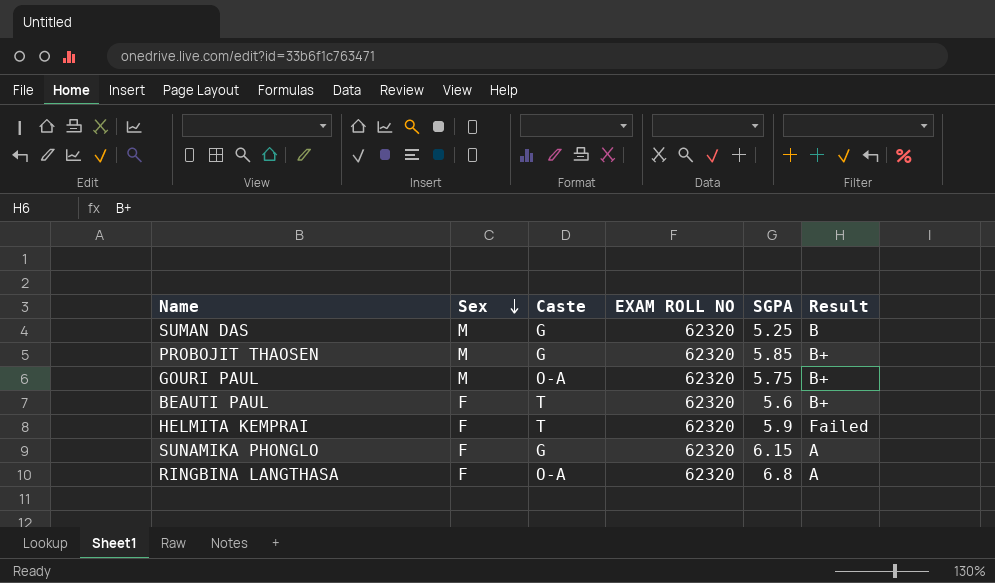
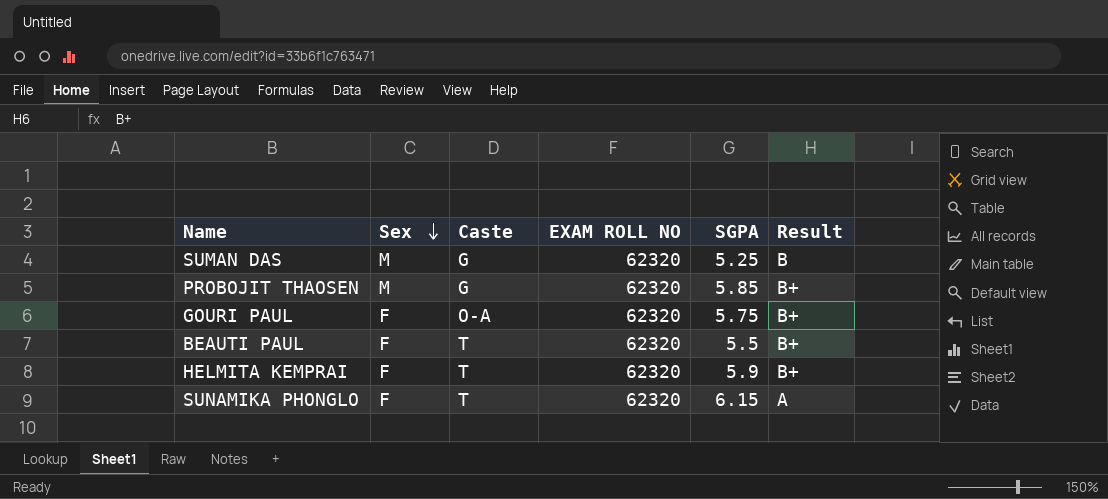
row RINGBINA LANGTHASA: F | O-A | 62320 | 6.8 | A -> none
GOURI PAUL | Sex: M -> F
BEAUTI PAUL | SGPA: 5.6 -> 5.5
HELMITA KEMPRAI | Result: Failed -> B+
SUNAMIKA PHONGLO | Caste: G -> T

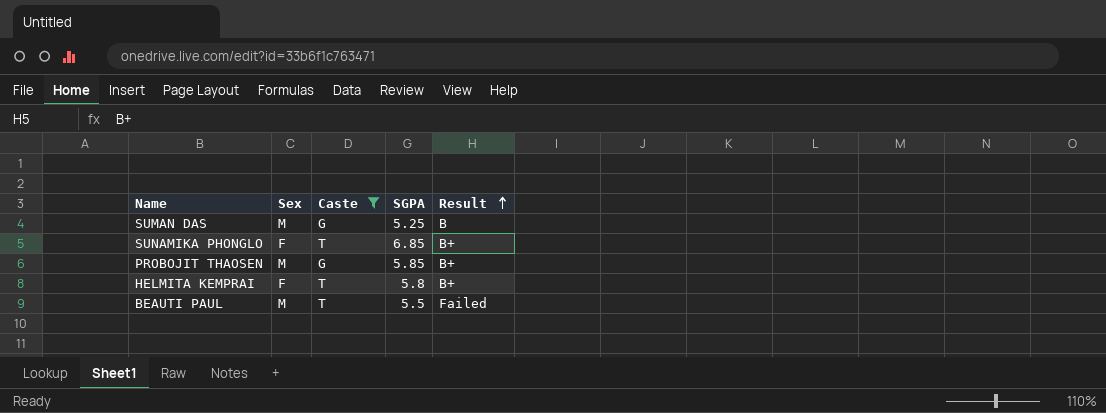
filter: none -> Caste != O-A
row order: Sex descending -> Result ascending
column EXAM ROLL NO | position: 4 -> none
SUNAMIKA PHONGLO | SGPA: 6.15 -> 6.85
SUNAMIKA PHONGLO | Result: A -> B+
HELMITA KEMPRAI | SGPA: 5.9 -> 5.8
BEAUTI PAUL | Sex: F -> M
BEAUTI PAUL | Result: B+ -> Failed

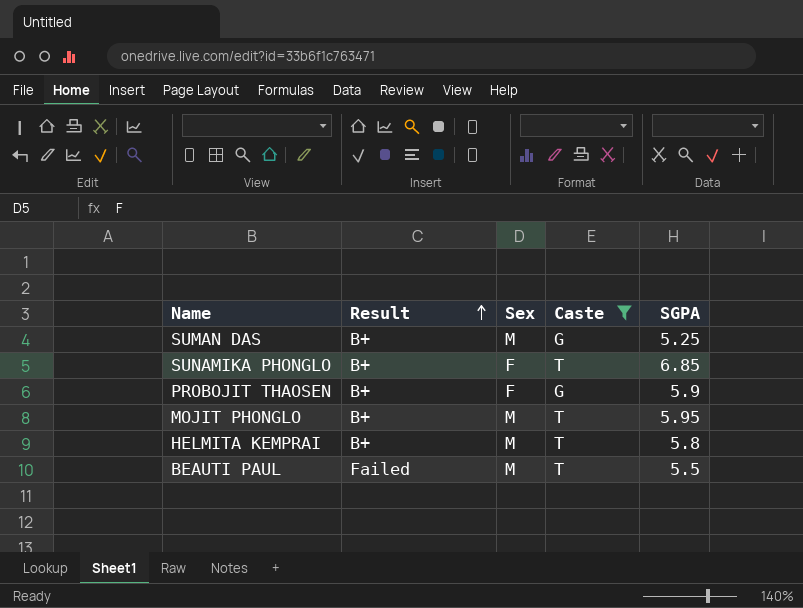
column Result | position: 5 -> 2
SUMAN DAS | Result: B -> B+
PROBOJIT THAOSEN | Sex: M -> F
PROBOJIT THAOSEN | SGPA: 5.85 -> 5.9
row MOJIT PHONGLO: none -> B+ | M | T | 5.95
HELMITA KEMPRAI | Sex: F -> M

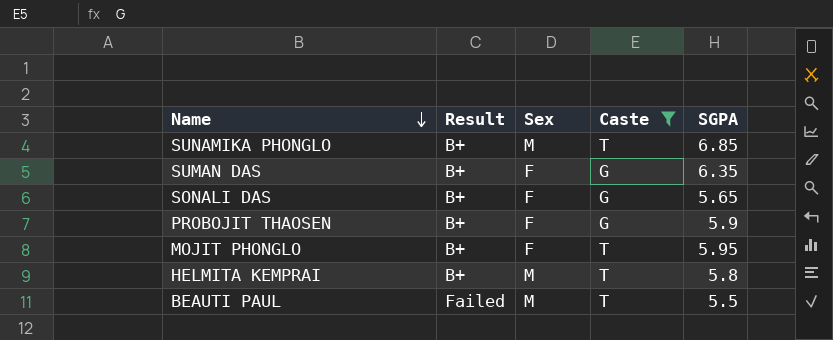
row order: Result ascending -> Name descending
SUNAMIKA PHONGLO | Sex: F -> M
SUMAN DAS | Sex: M -> F
SUMAN DAS | SGPA: 5.25 -> 6.35
row SONALI DAS: none -> B+ | F | G | 5.65
MOJIT PHONGLO | Sex: M -> F

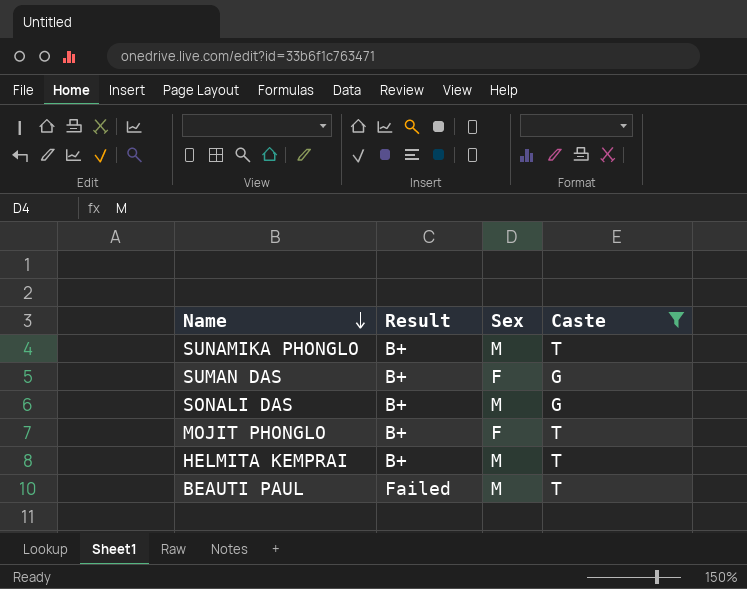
column SGPA | position: 5 -> none
row PROBOJIT THAOSEN: B+ | F | G | 5.9 -> none
SONALI DAS | Sex: F -> M

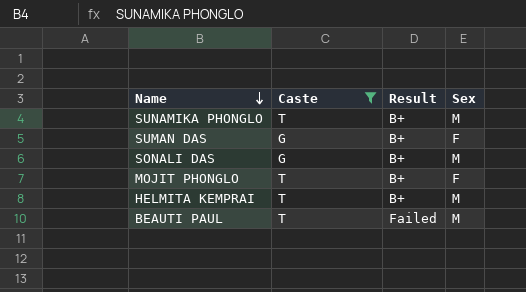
column Caste | position: 4 -> 2

